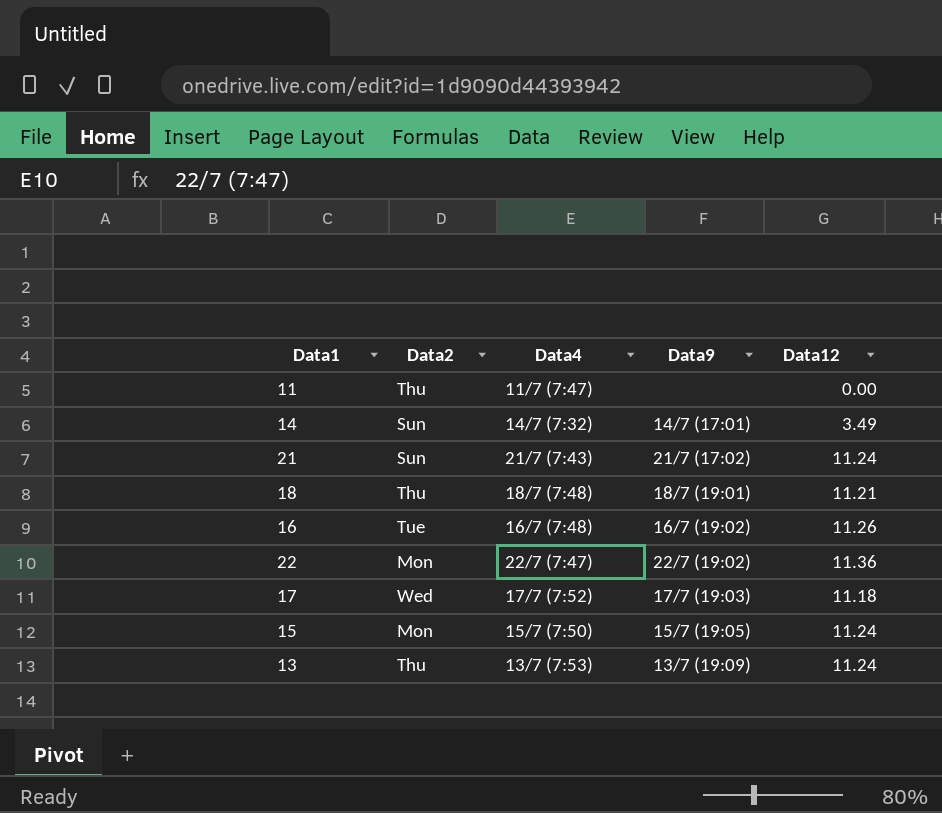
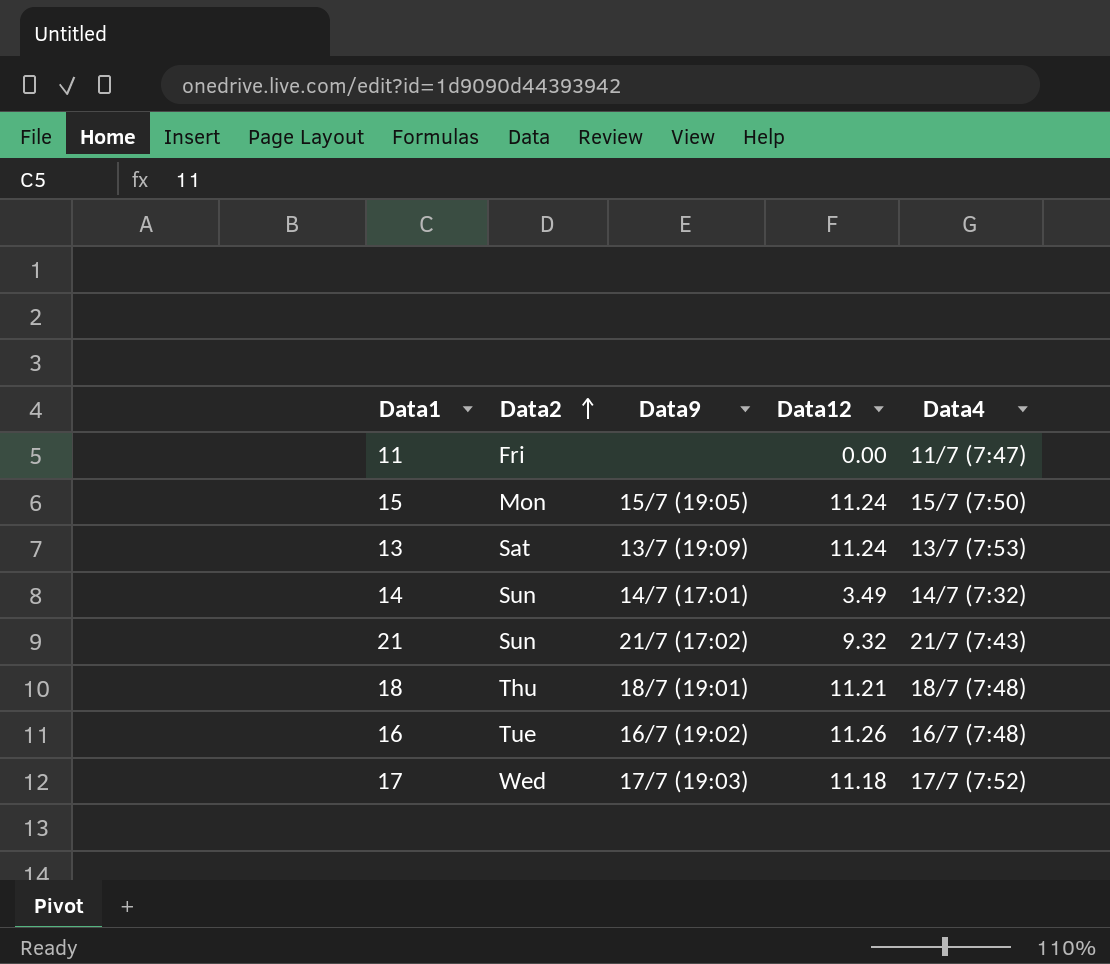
row order: none -> Data2 ascending
column Data4 | position: 3 -> 5
row 22: Mon | 22/7 (7:47) | 22/7 (19:02) | 11.36 -> none
11 | Data2: Thu -> Fri
13 | Data2: Thu -> Sat
21 | Data12: 11.24 -> 9.32

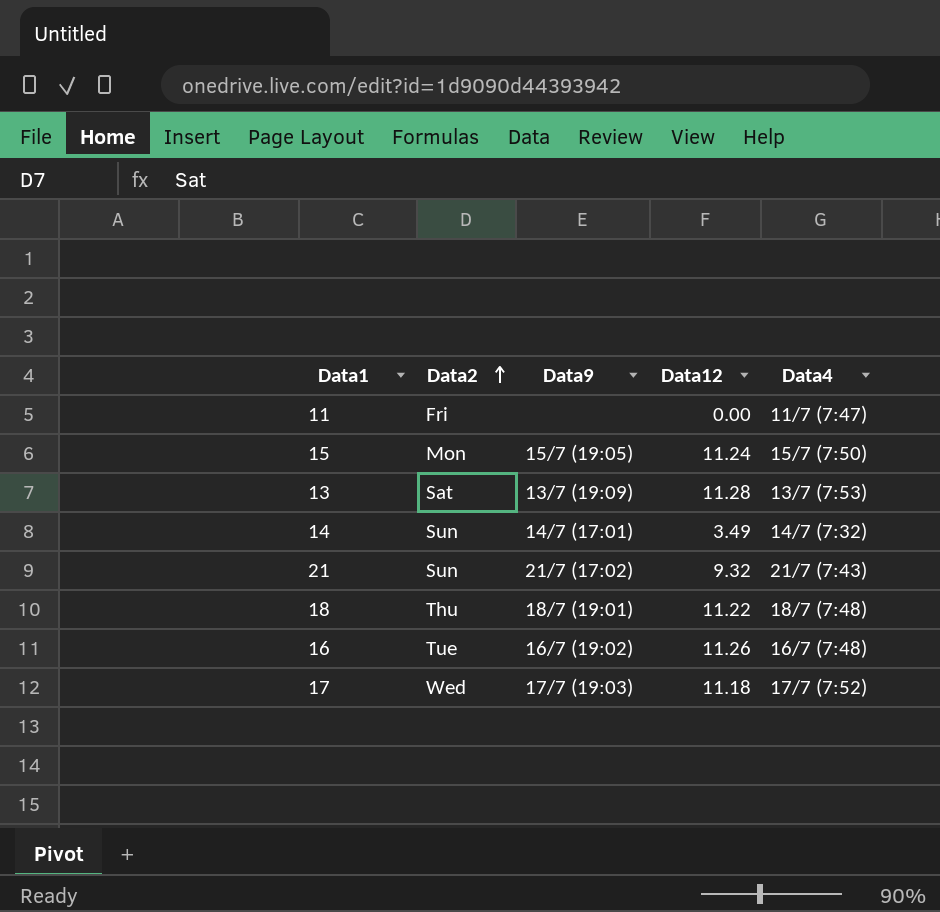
13 | Data12: 11.24 -> 11.28
18 | Data12: 11.21 -> 11.22

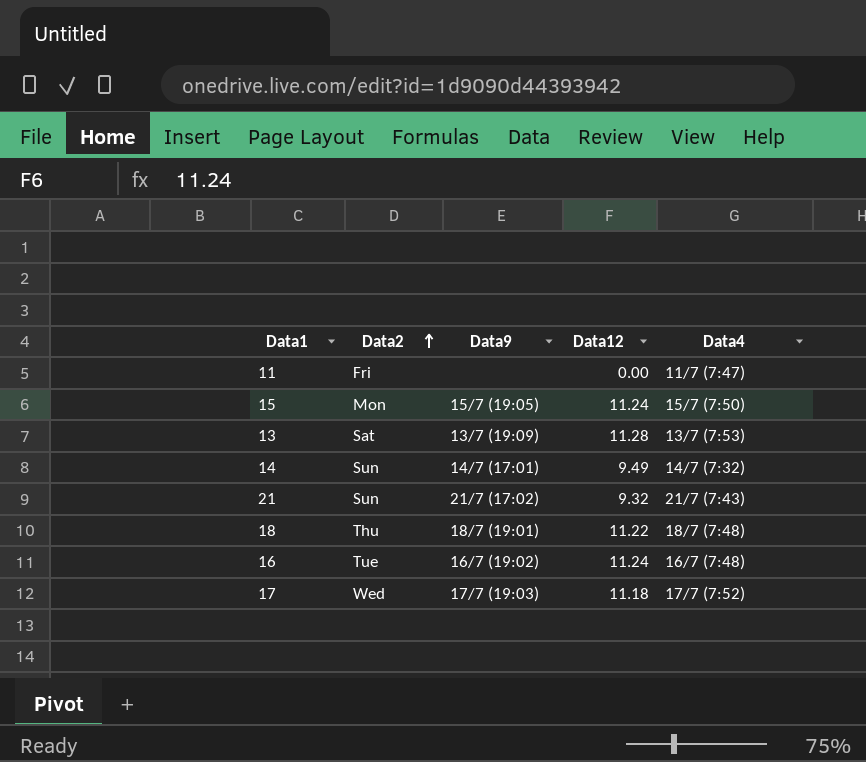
14 | Data12: 3.49 -> 9.49
16 | Data12: 11.26 -> 11.24

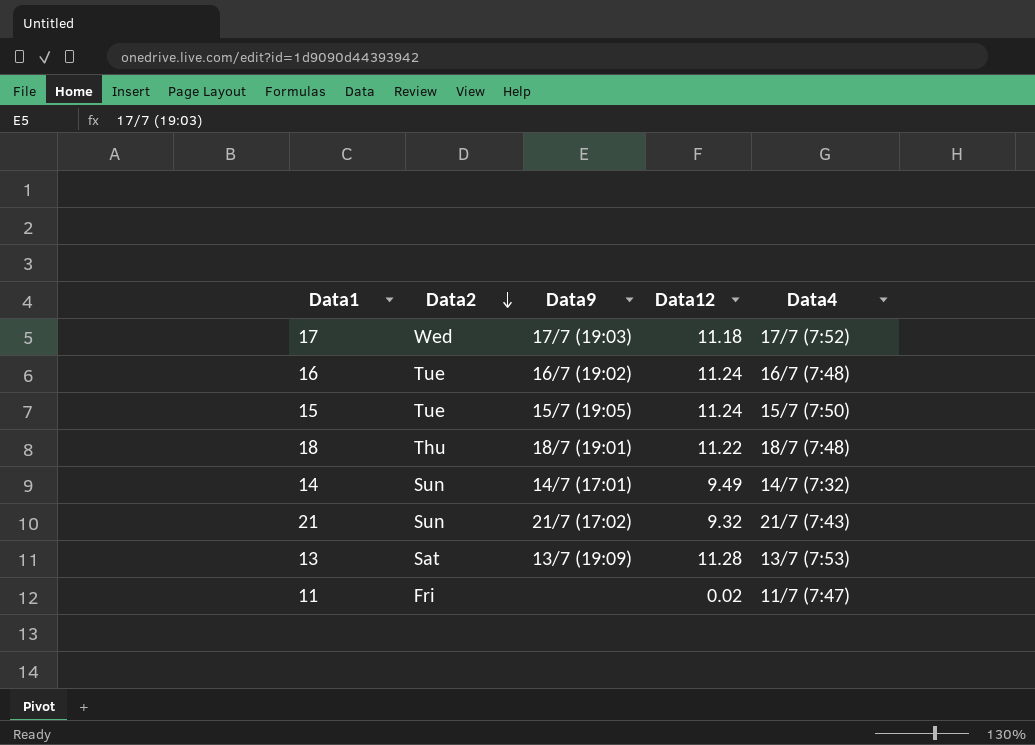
row order: Data2 ascending -> Data2 descending
15 | Data2: Mon -> Tue
11 | Data12: 0.00 -> 0.02

